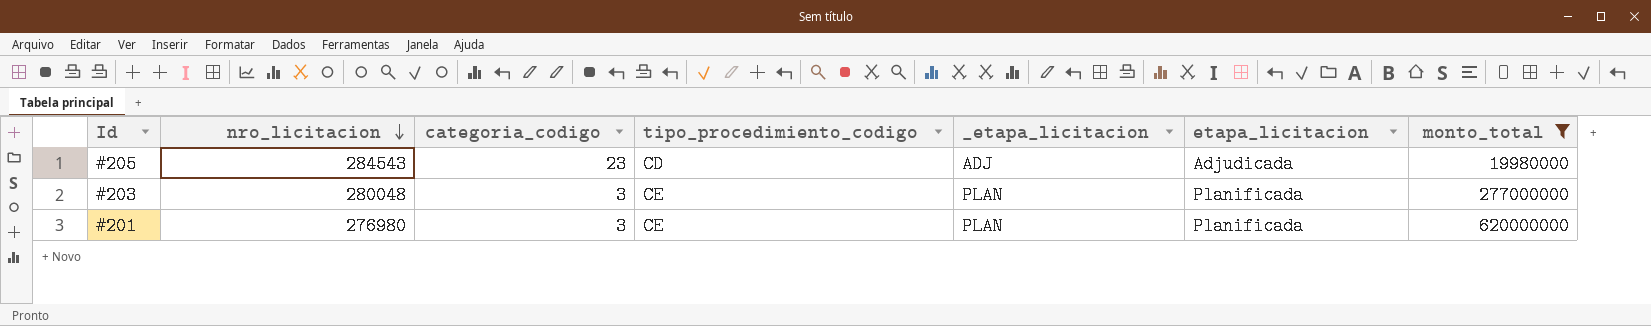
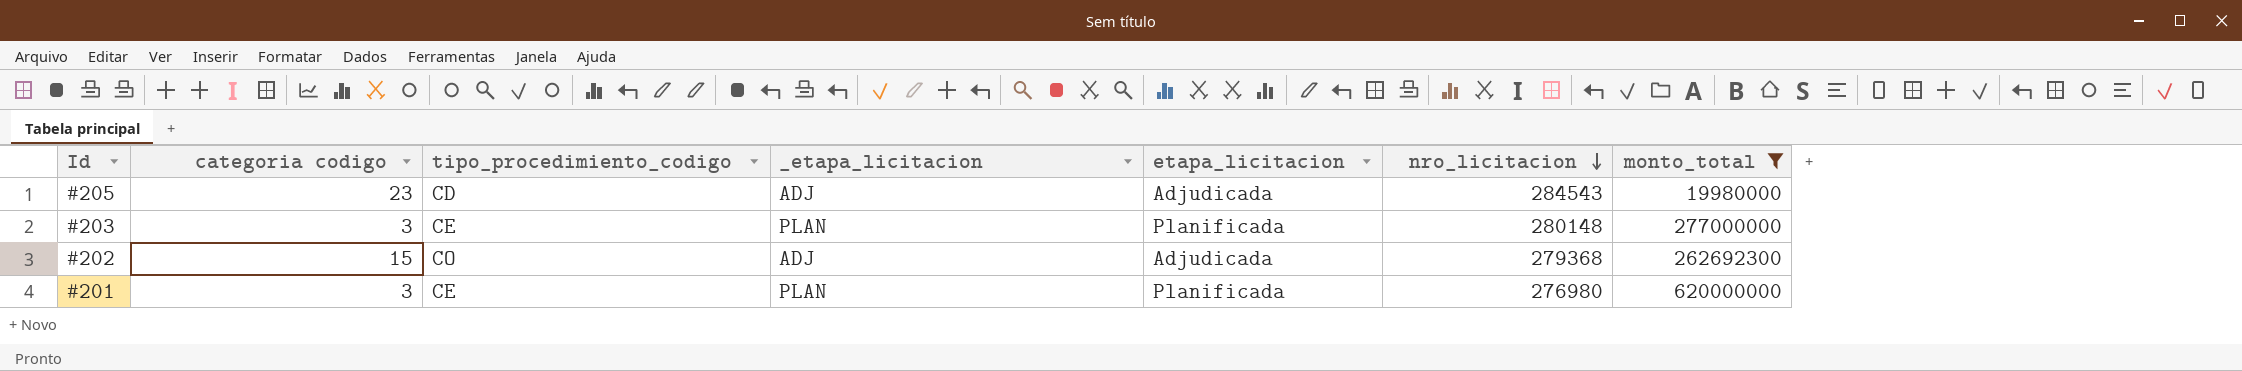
column name: categoria_codigo -> categoria codigo
column nro_licitacion | position: 2 -> 6
#203 | nro_licitacion: 280048 -> 280148
row #202: none -> 15 | CO | ADJ | Adjudicada | 279368 | 262692300

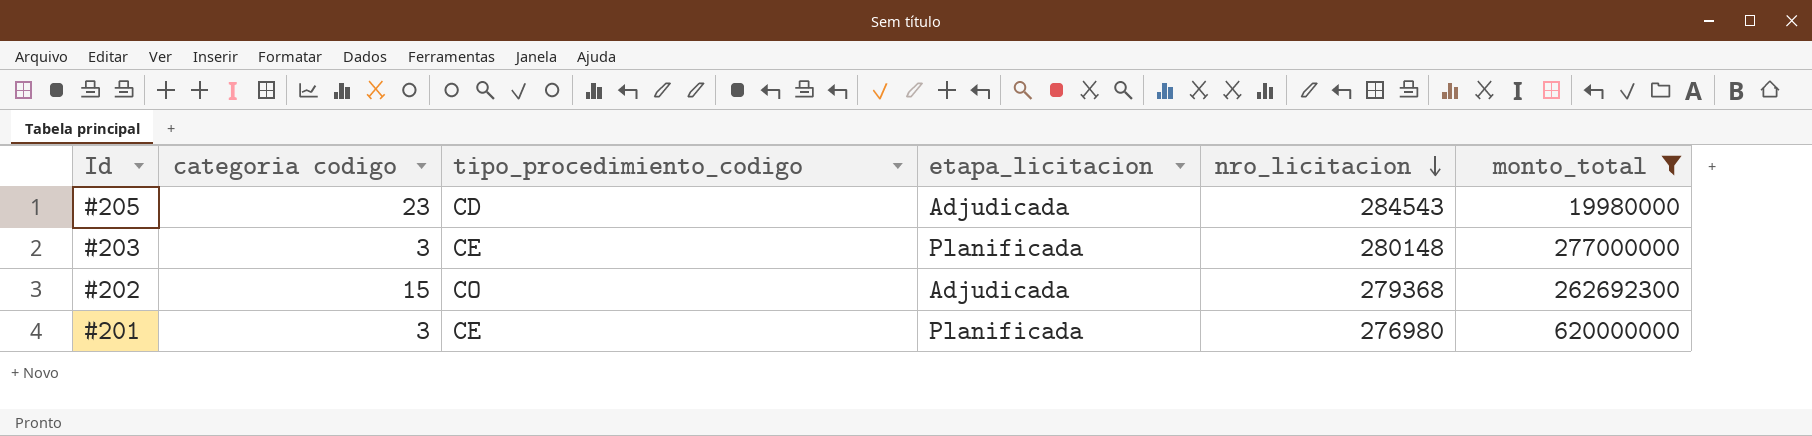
column _etapa_licitacion | position: 4 -> none

